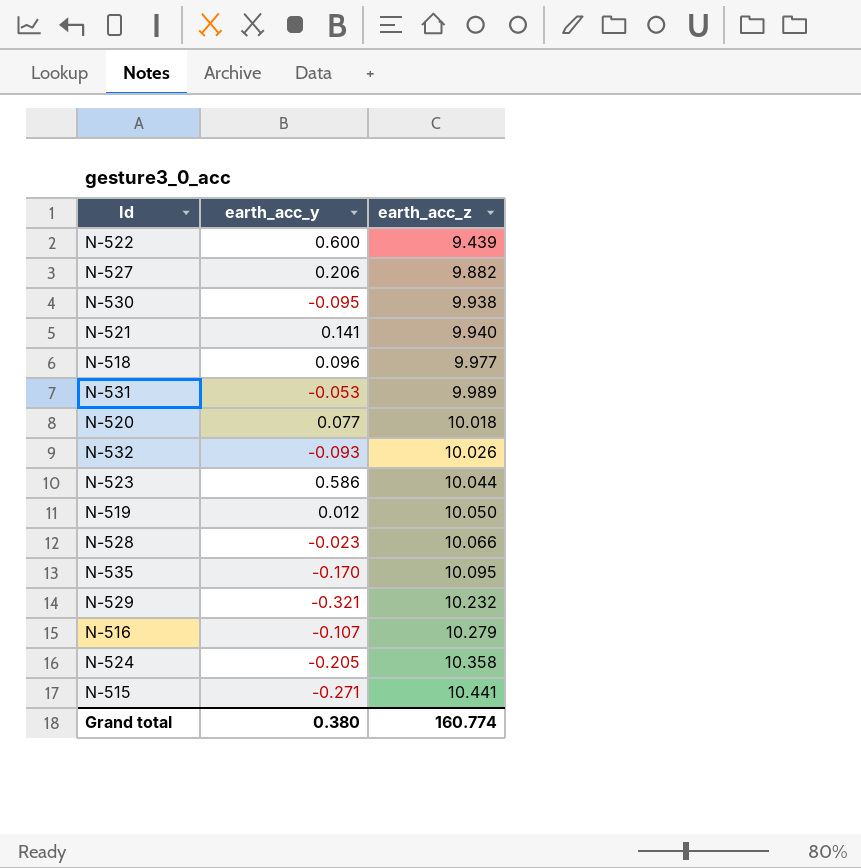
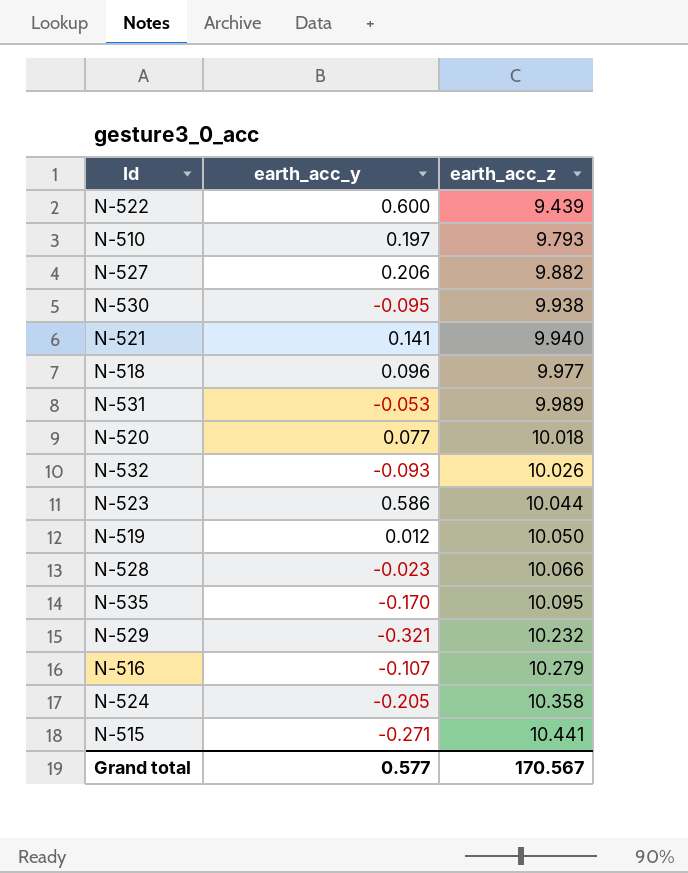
row N-510: none -> 0.197 | 9.793
Grand total | earth_acc_y: 0.380 -> 0.577
Grand total | earth_acc_z: 160.774 -> 170.567

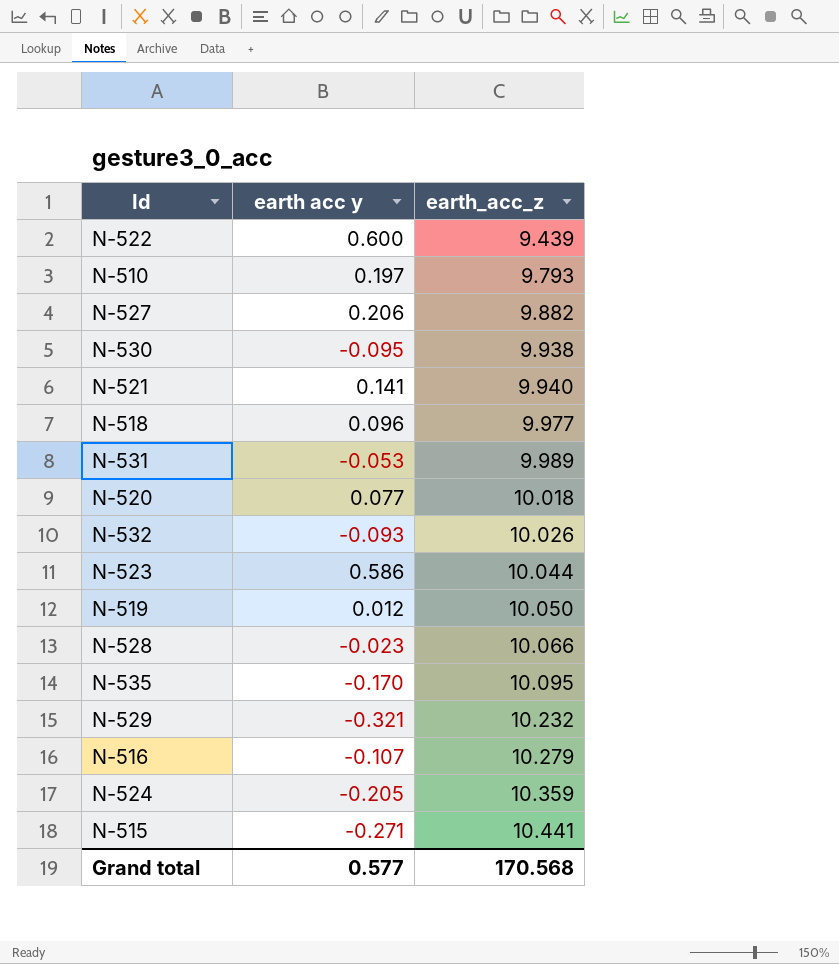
column name: earth_acc_y -> earth acc y
N-524 | earth_acc_z: 10.358 -> 10.359
Grand total | earth_acc_z: 170.567 -> 170.568

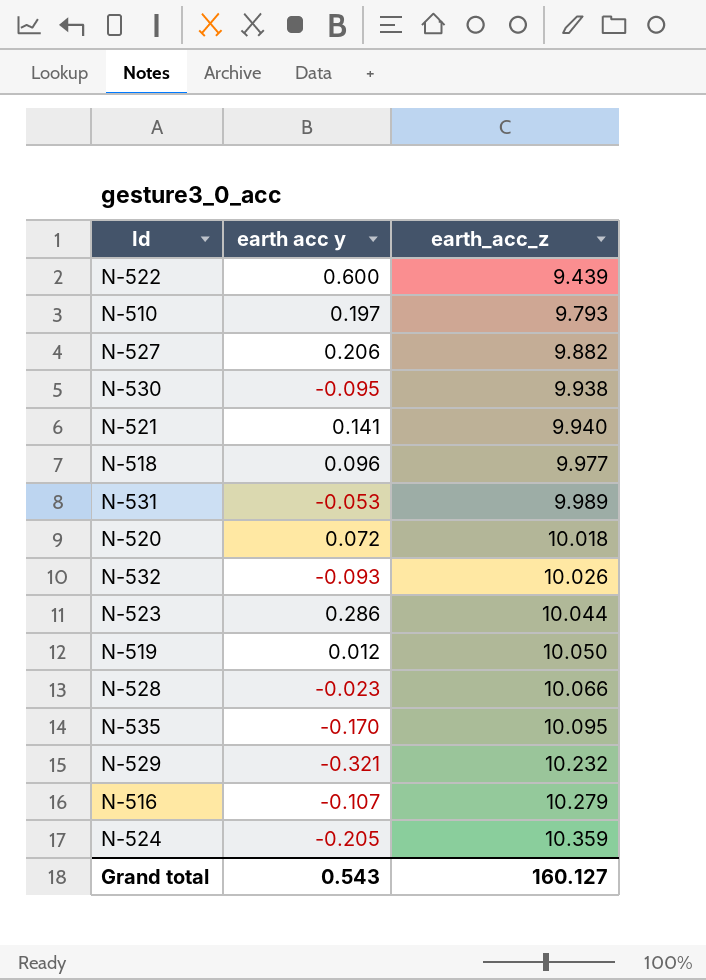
row N-515: -0.271 | 10.441 -> none
N-520 | earth acc y: 0.077 -> 0.072
N-523 | earth acc y: 0.586 -> 0.286
Grand total | earth acc y: 0.577 -> 0.543
Grand total | earth_acc_z: 170.568 -> 160.127

